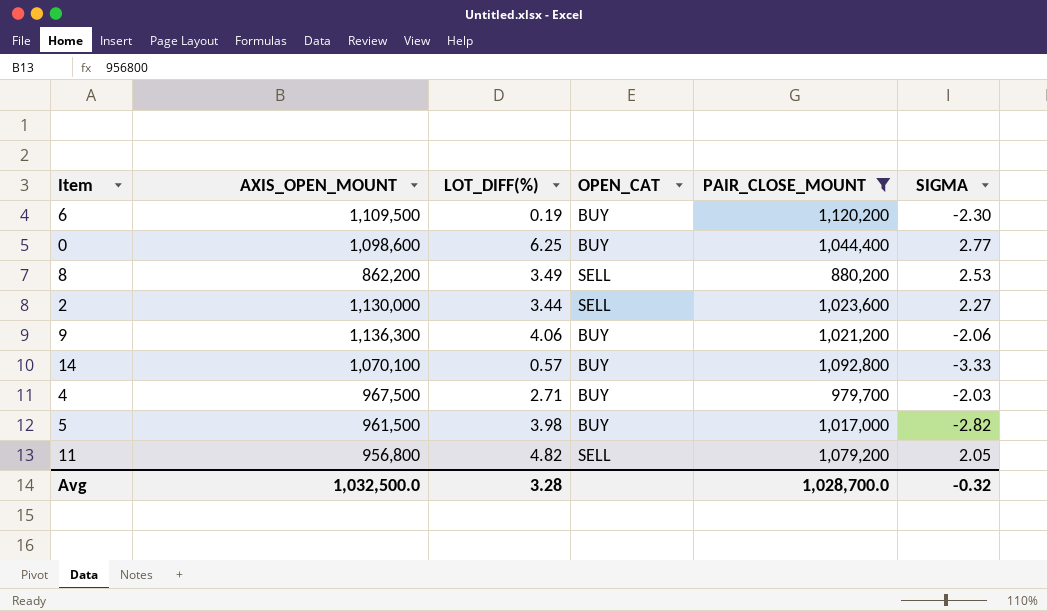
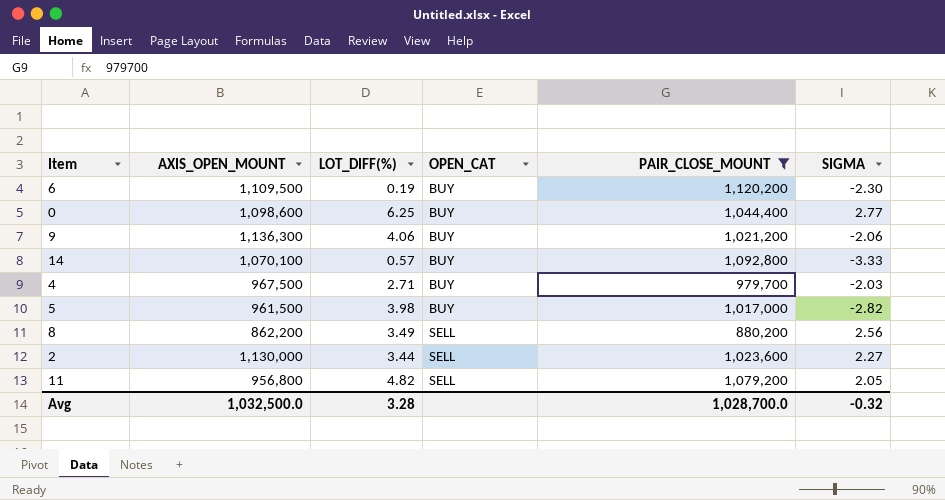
row order: none -> OPEN_CAT ascending
8 | SIGMA: 2.53 -> 2.56

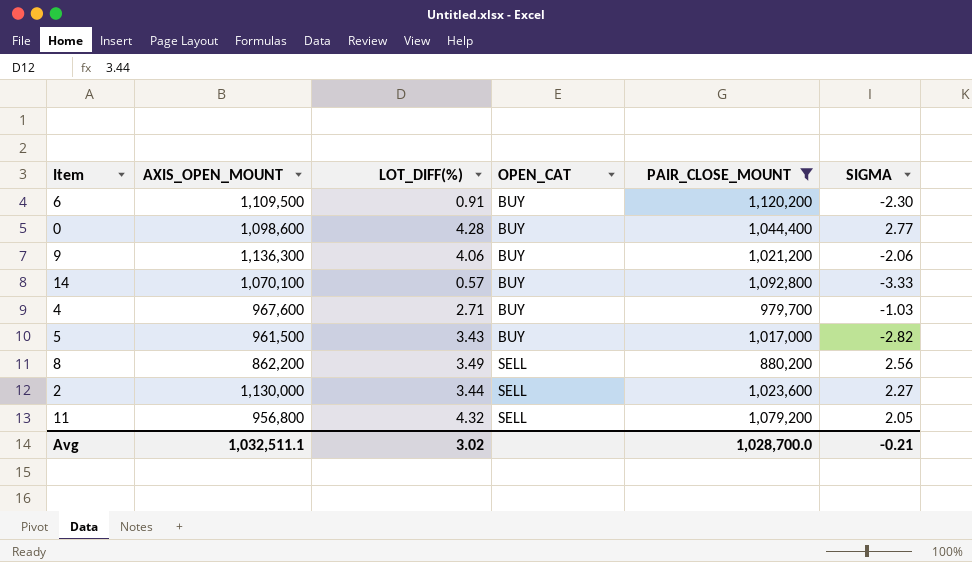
6 | LOT_DIFF(%): 0.19 -> 0.91
0 | LOT_DIFF(%): 6.25 -> 4.28
4 | AXIS_OPEN_MOUNT: 967,500 -> 967,600
4 | SIGMA: -2.03 -> -1.03
5 | LOT_DIFF(%): 3.98 -> 3.43
11 | LOT_DIFF(%): 4.82 -> 4.32
Avg | AXIS_OPEN_MOUNT: 1,032,500.0 -> 1,032,511.1
Avg | LOT_DIFF(%): 3.28 -> 3.02
Avg | SIGMA: -0.32 -> -0.21

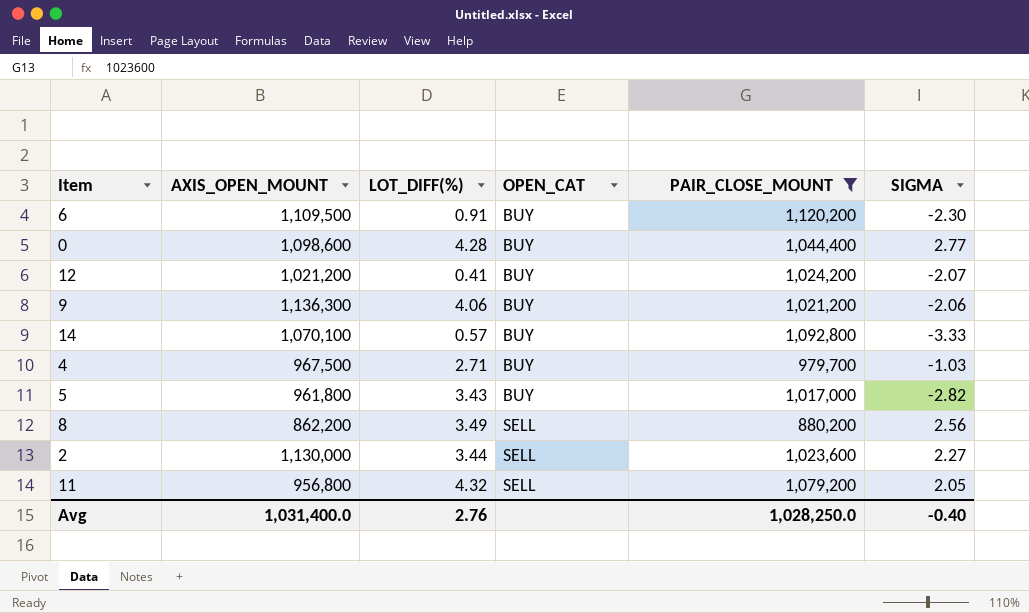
row 12: none -> 1,021,200 | 0.41 | BUY | 1,024,200 | -2.07
4 | AXIS_OPEN_MOUNT: 967,600 -> 967,500
5 | AXIS_OPEN_MOUNT: 961,500 -> 961,800
Avg | AXIS_OPEN_MOUNT: 1,032,511.1 -> 1,031,400.0
Avg | LOT_DIFF(%): 3.02 -> 2.76
Avg | PAIR_CLOSE_MOUNT: 1,028,700.0 -> 1,028,250.0
Avg | SIGMA: -0.21 -> -0.40

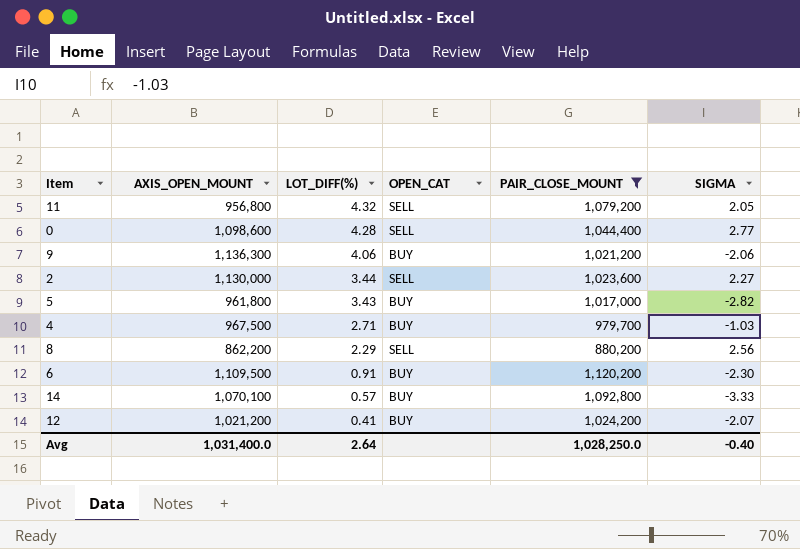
row order: OPEN_CAT ascending -> LOT_DIFF(%) descending
0 | OPEN_CAT: BUY -> SELL
8 | LOT_DIFF(%): 3.49 -> 2.29
Avg | LOT_DIFF(%): 2.76 -> 2.64

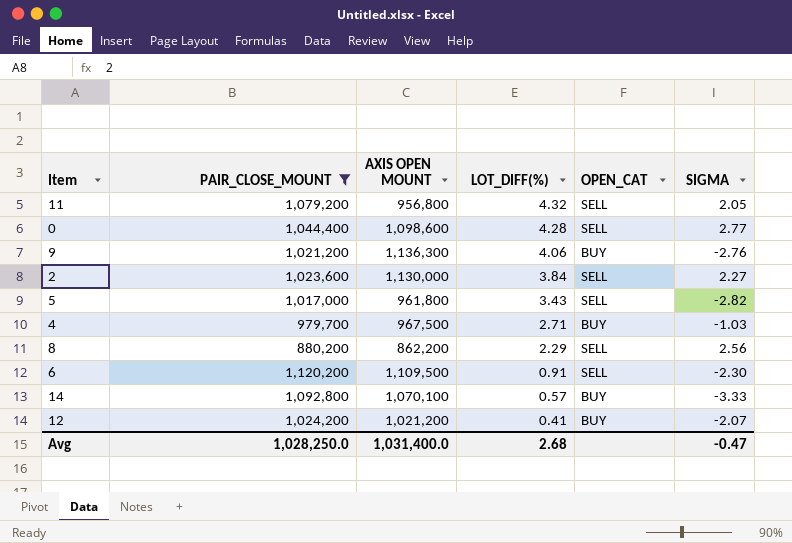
column PAIR_CLOSE_MOUNT | position: 5 -> 2
column name: AXIS_OPEN_MOUNT -> AXIS OPEN MOUNT
9 | SIGMA: -2.06 -> -2.76
2 | LOT_DIFF(%): 3.44 -> 3.84
5 | OPEN_CAT: BUY -> SELL
6 | OPEN_CAT: BUY -> SELL
Avg | LOT_DIFF(%): 2.64 -> 2.68
Avg | SIGMA: -0.40 -> -0.47

